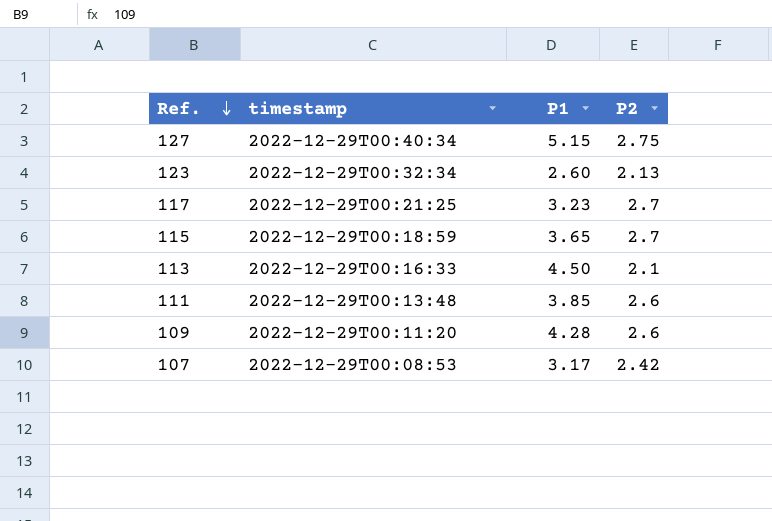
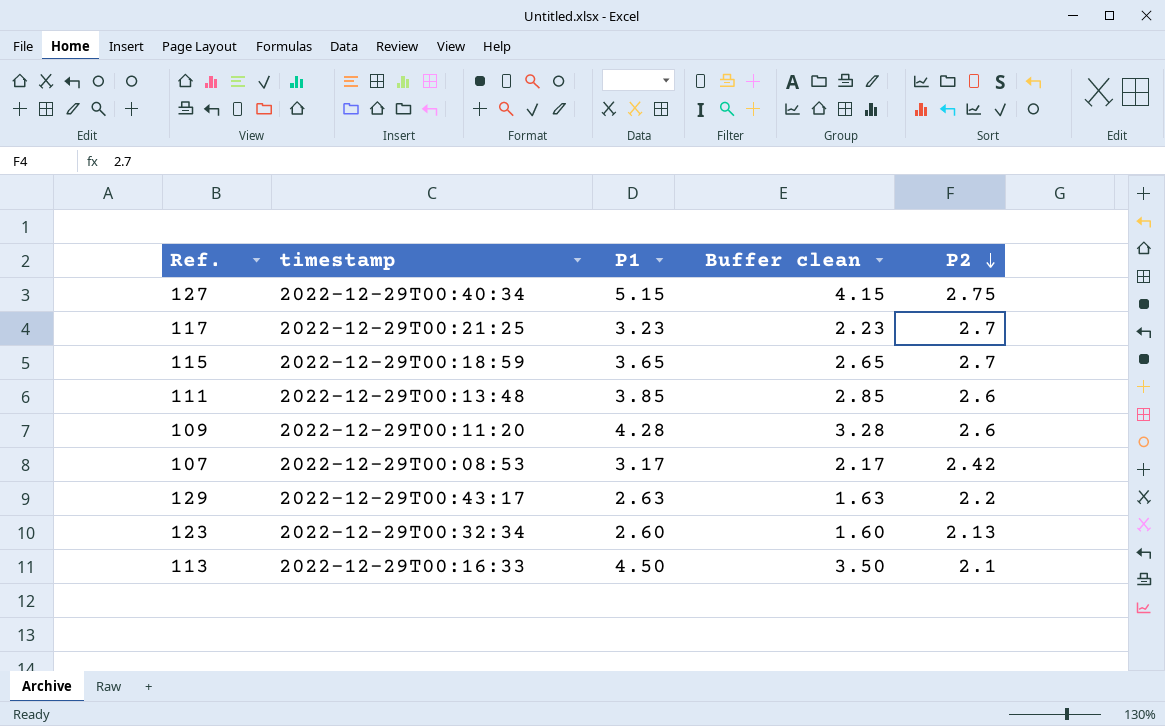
row order: Ref. descending -> P2 descending
column Buffer clean | formula: none -> [P1] - 1
row 129: none -> 2022-12-29T00:43:17 | 2.63 | 1.63 | 2.2

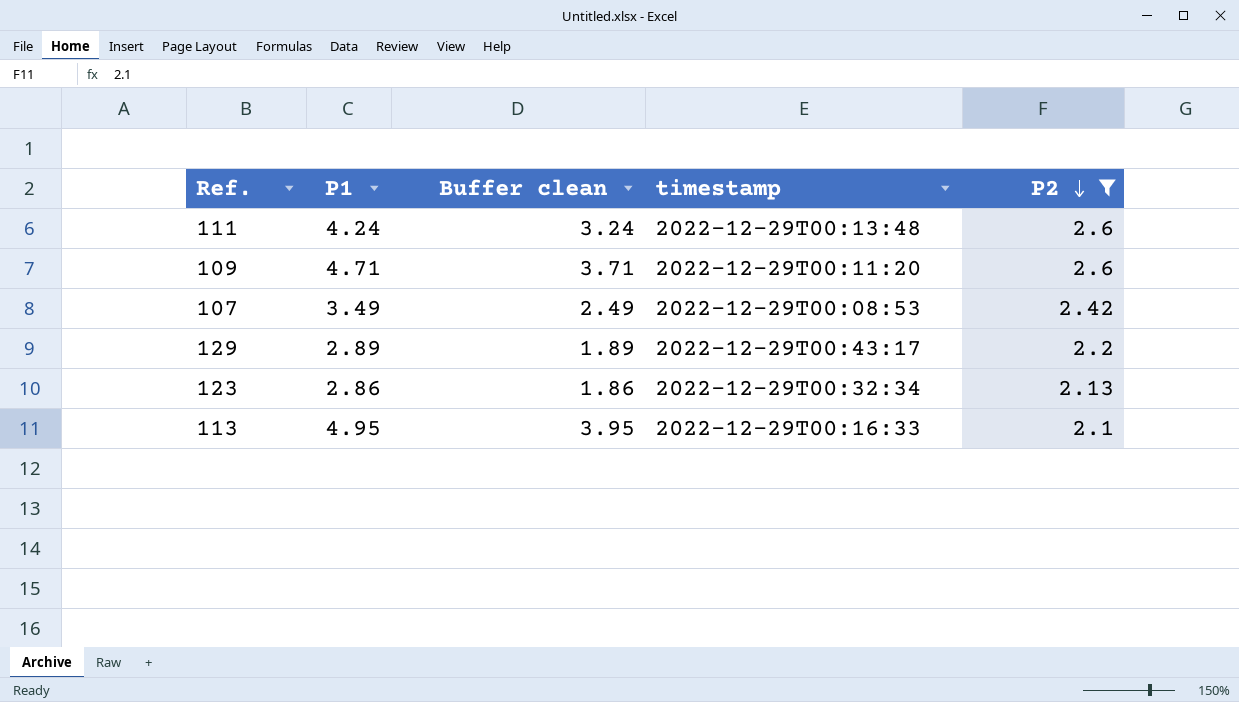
filter: none -> P2 <= 2.6
column timestamp | position: 2 -> 4
111 | P1: 3.85 -> 4.24
111 | Buffer clean: 2.85 -> 3.24
109 | P1: 4.28 -> 4.71
109 | Buffer clean: 3.28 -> 3.71
107 | P1: 3.17 -> 3.49
107 | Buffer clean: 2.17 -> 2.49
129 | P1: 2.63 -> 2.89
129 | Buffer clean: 1.63 -> 1.89
123 | P1: 2.60 -> 2.86
123 | Buffer clean: 1.60 -> 1.86
113 | P1: 4.50 -> 4.95
113 | Buffer clean: 3.50 -> 3.95

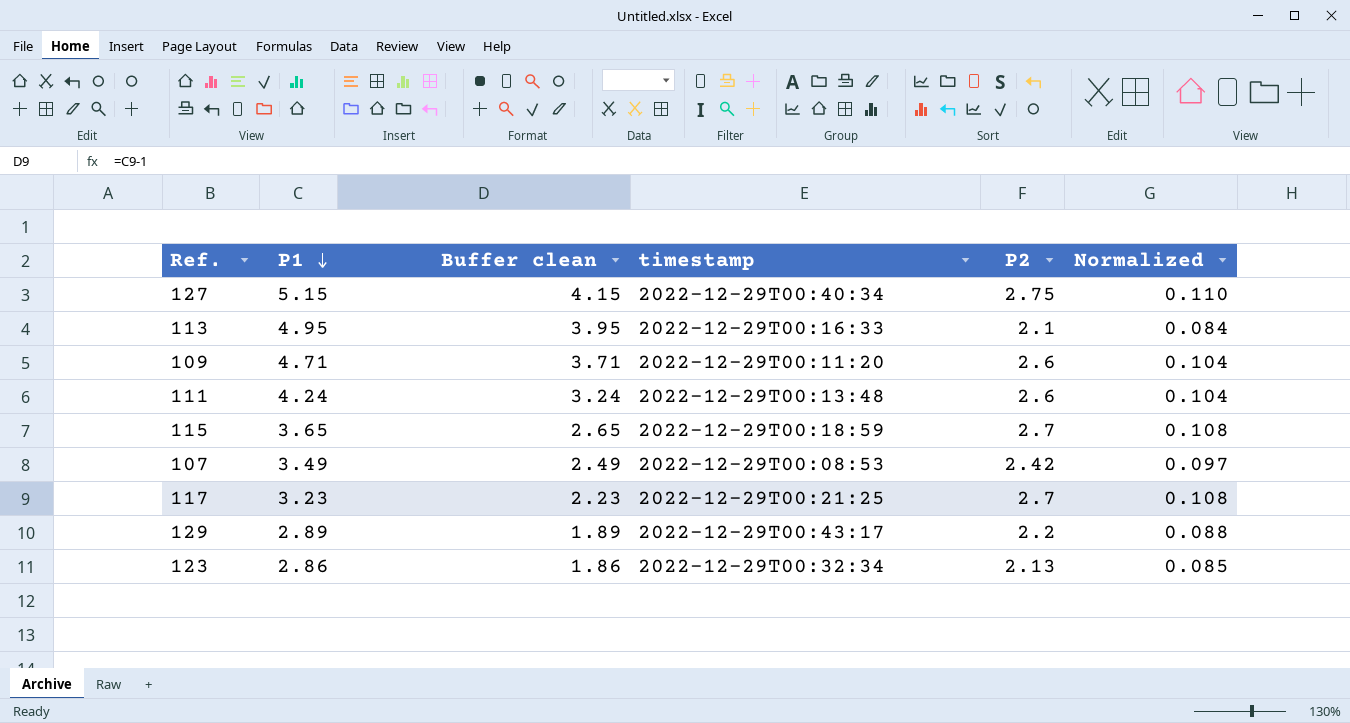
filter: P2 <= 2.6 -> none
row order: P2 descending -> P1 descending
column Normalized | formula: none -> [P2] * 0.04

